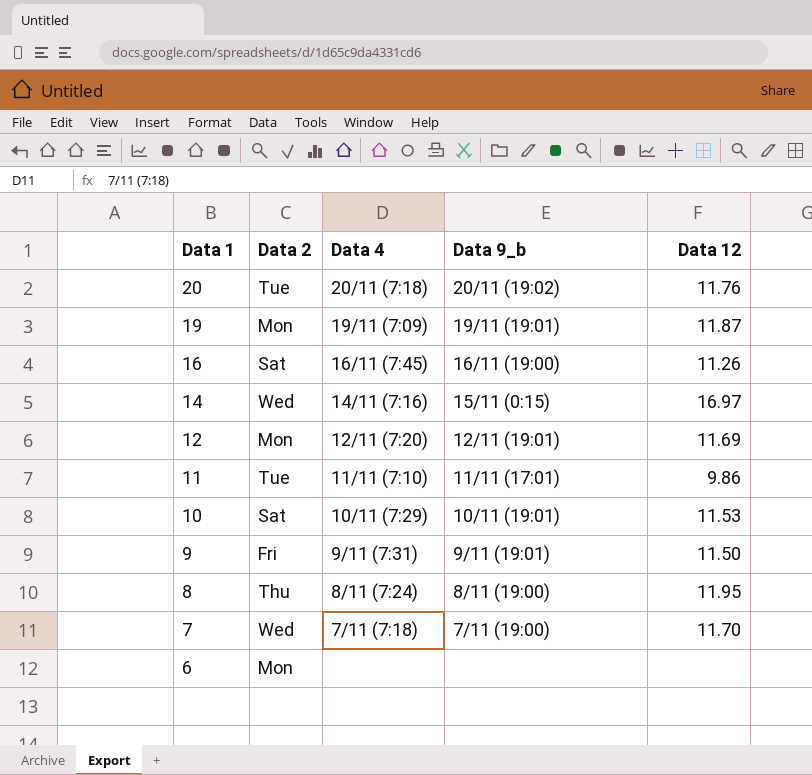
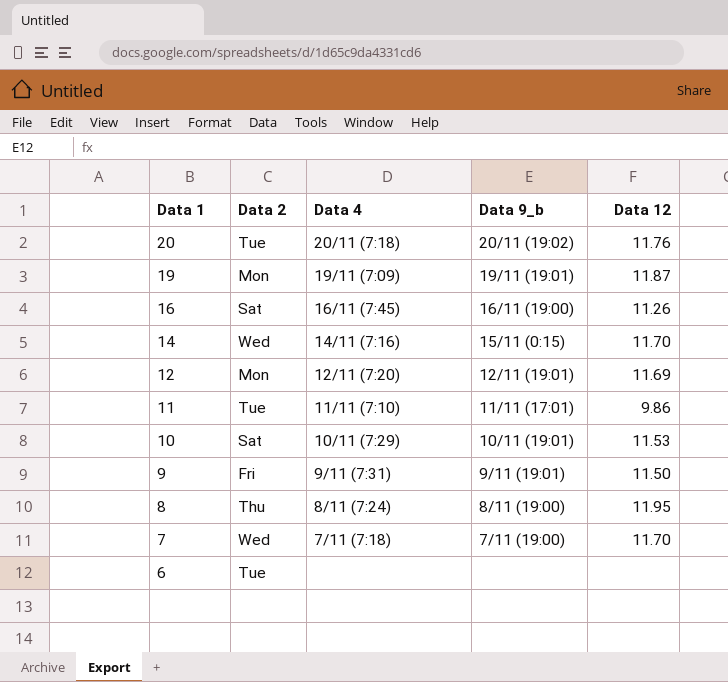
14 | Data 12: 16.97 -> 11.70
6 | Data 2: Mon -> Tue

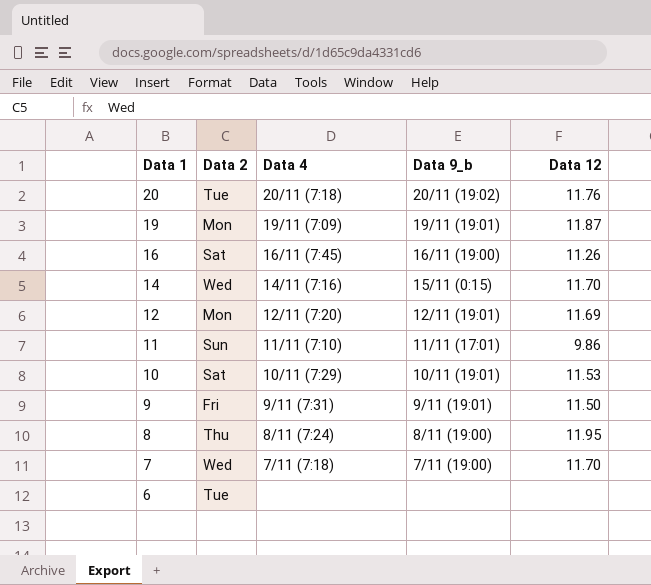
11 | Data 2: Tue -> Sun

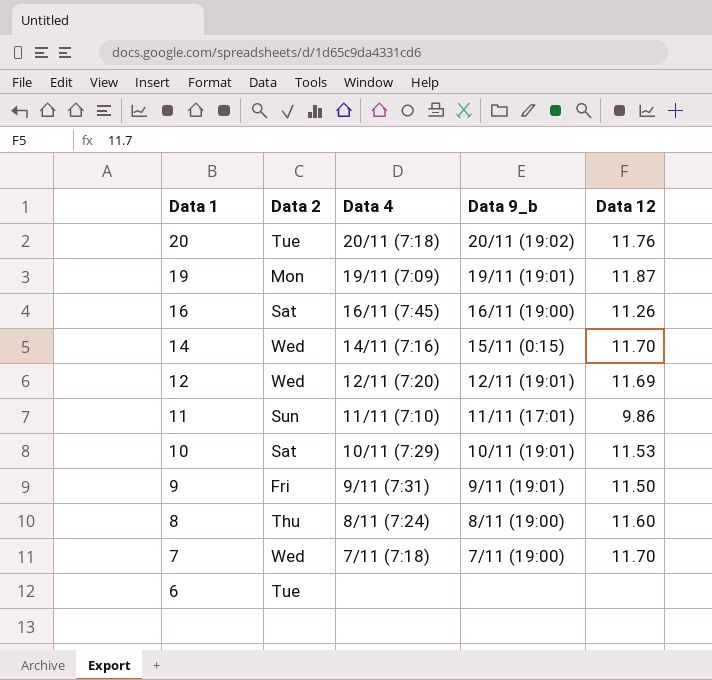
12 | Data 2: Mon -> Wed
8 | Data 12: 11.95 -> 11.60

